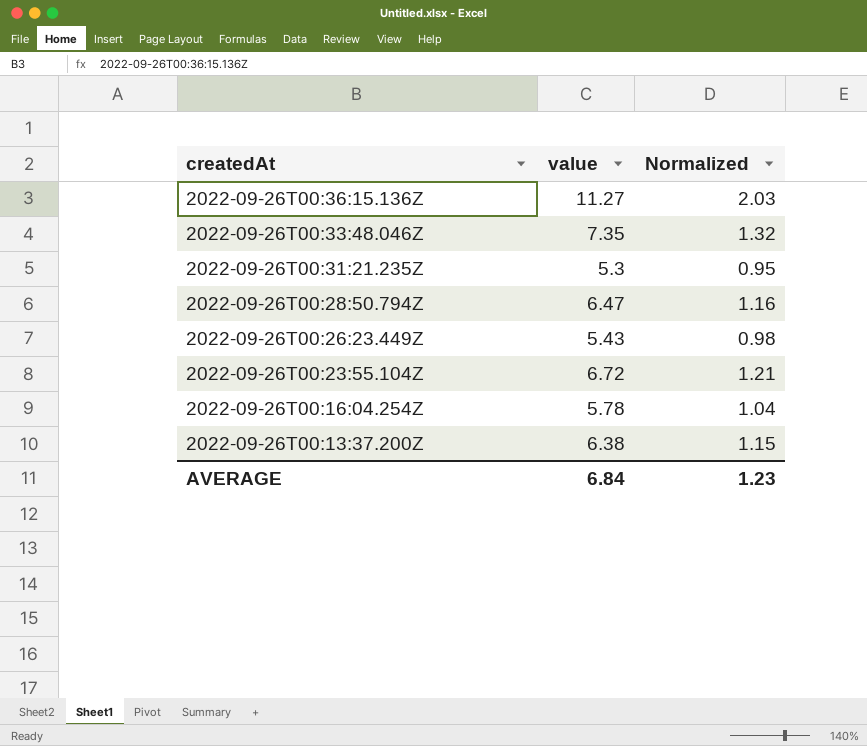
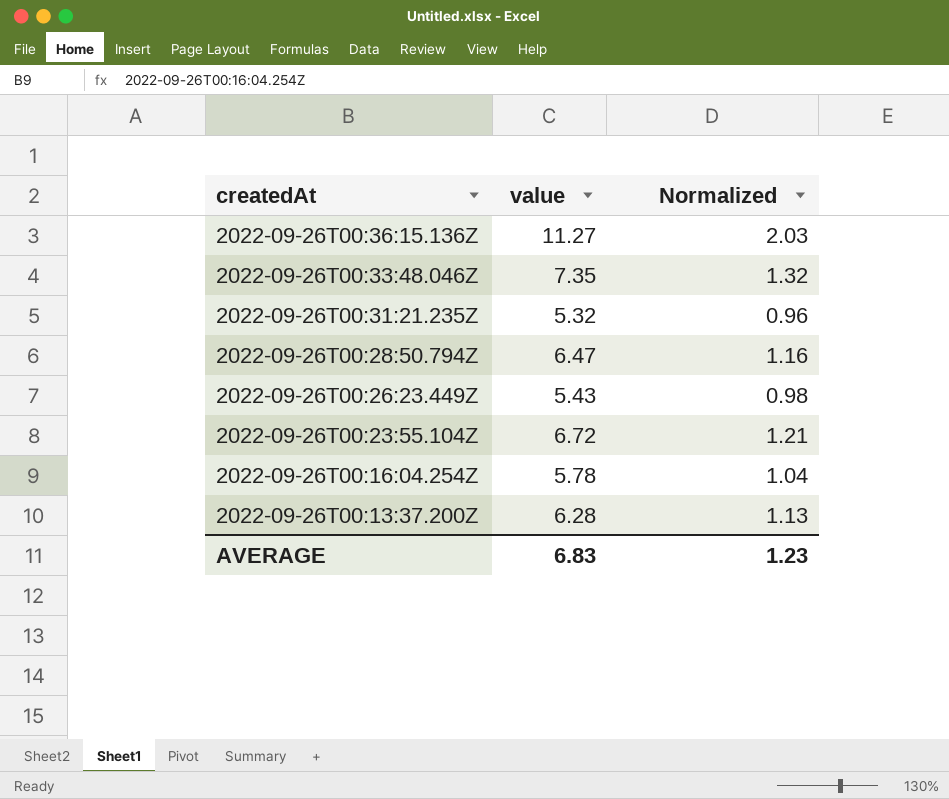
2022-09-26T00:31:21.235Z | value: 5.3 -> 5.32
2022-09-26T00:31:21.235Z | Normalized: 0.95 -> 0.96
2022-09-26T00:13:37.200Z | value: 6.38 -> 6.28
2022-09-26T00:13:37.200Z | Normalized: 1.15 -> 1.13
AVERAGE | value: 6.84 -> 6.83

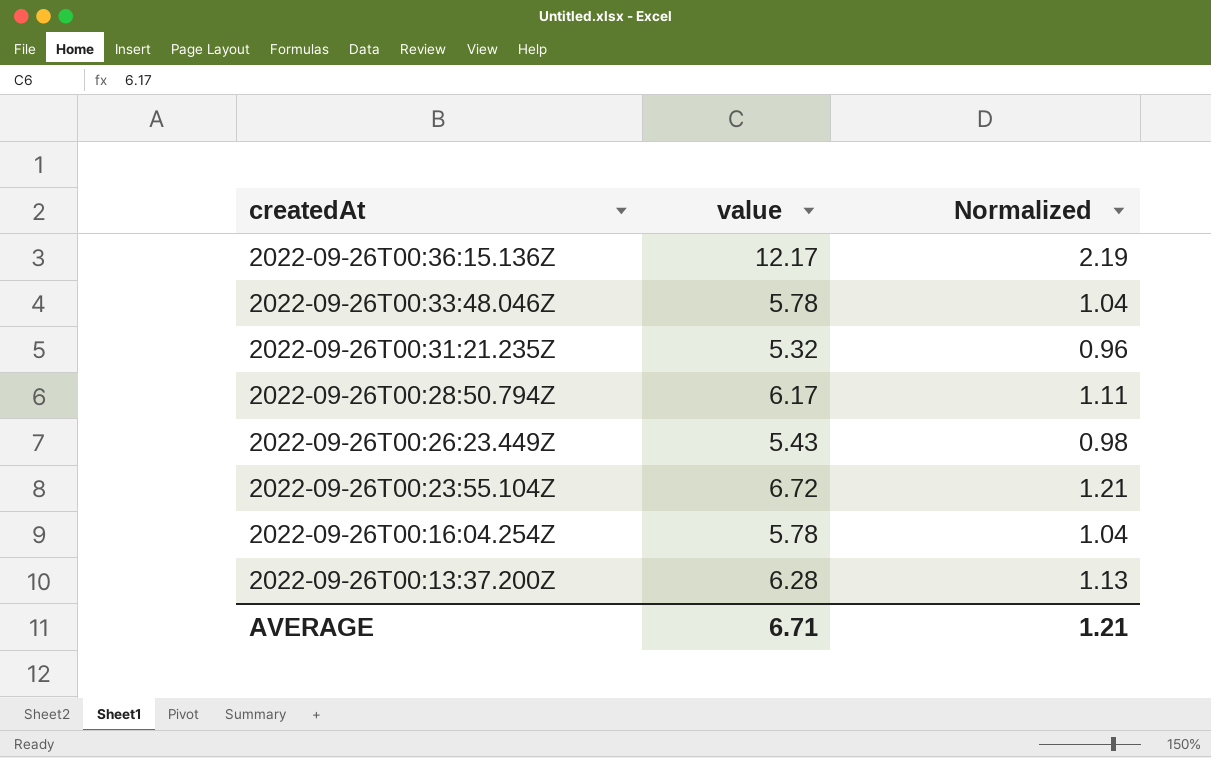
2022-09-26T00:36:15.136Z | value: 11.27 -> 12.17
2022-09-26T00:36:15.136Z | Normalized: 2.03 -> 2.19
2022-09-26T00:33:48.046Z | value: 7.35 -> 5.78
2022-09-26T00:33:48.046Z | Normalized: 1.32 -> 1.04
2022-09-26T00:28:50.794Z | value: 6.47 -> 6.17
2022-09-26T00:28:50.794Z | Normalized: 1.16 -> 1.11
AVERAGE | value: 6.83 -> 6.71
AVERAGE | Normalized: 1.23 -> 1.21

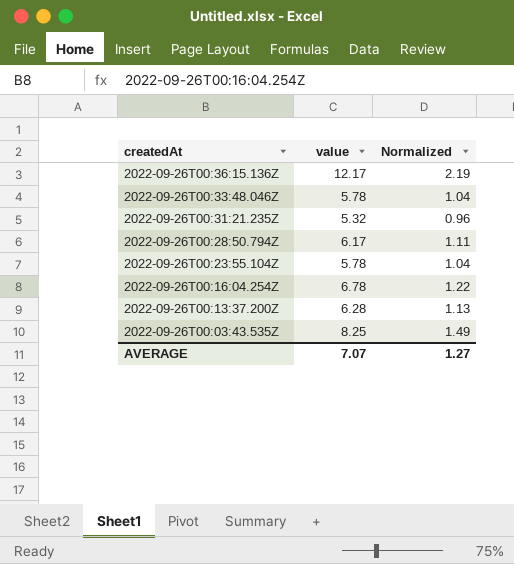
row 2022-09-26T00:26:23.449Z: 5.43 | 0.98 -> none
2022-09-26T00:23:55.104Z | value: 6.72 -> 5.78
2022-09-26T00:23:55.104Z | Normalized: 1.21 -> 1.04
2022-09-26T00:16:04.254Z | value: 5.78 -> 6.78
2022-09-26T00:16:04.254Z | Normalized: 1.04 -> 1.22
row 2022-09-26T00:03:43.535Z: none -> 8.25 | 1.49
AVERAGE | value: 6.71 -> 7.07
AVERAGE | Normalized: 1.21 -> 1.27

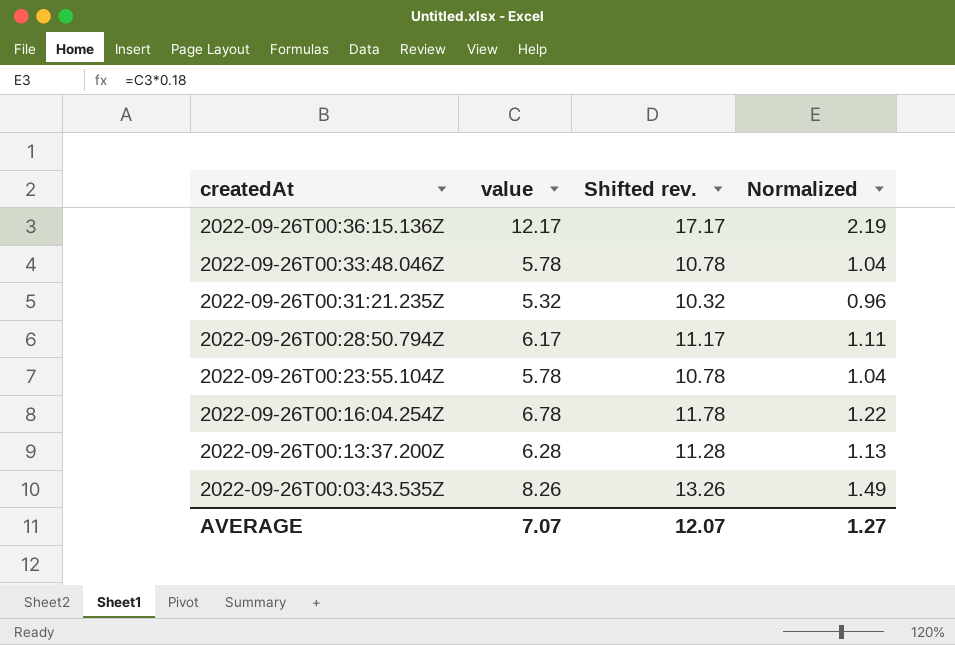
column Shifted rev. | formula: none -> [value] + 5
2022-09-26T00:03:43.535Z | value: 8.25 -> 8.26

